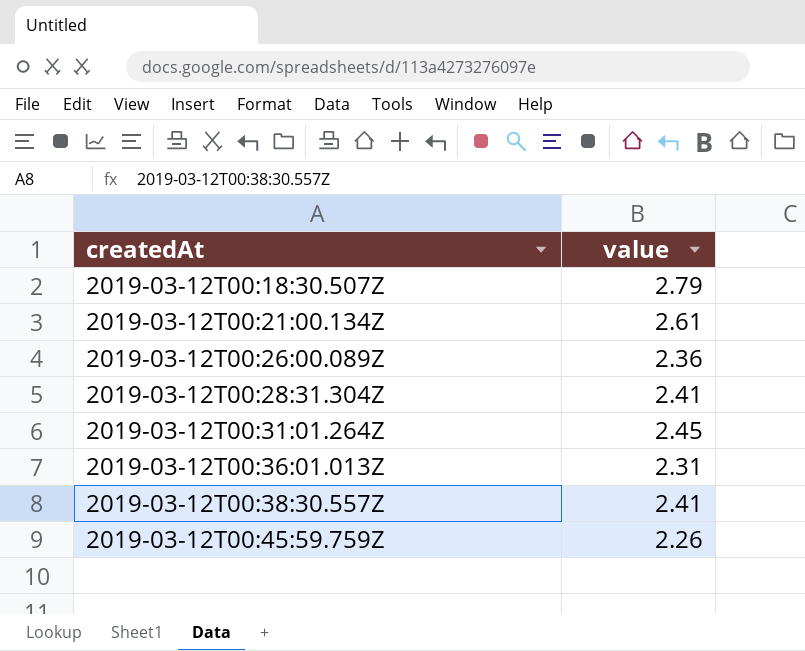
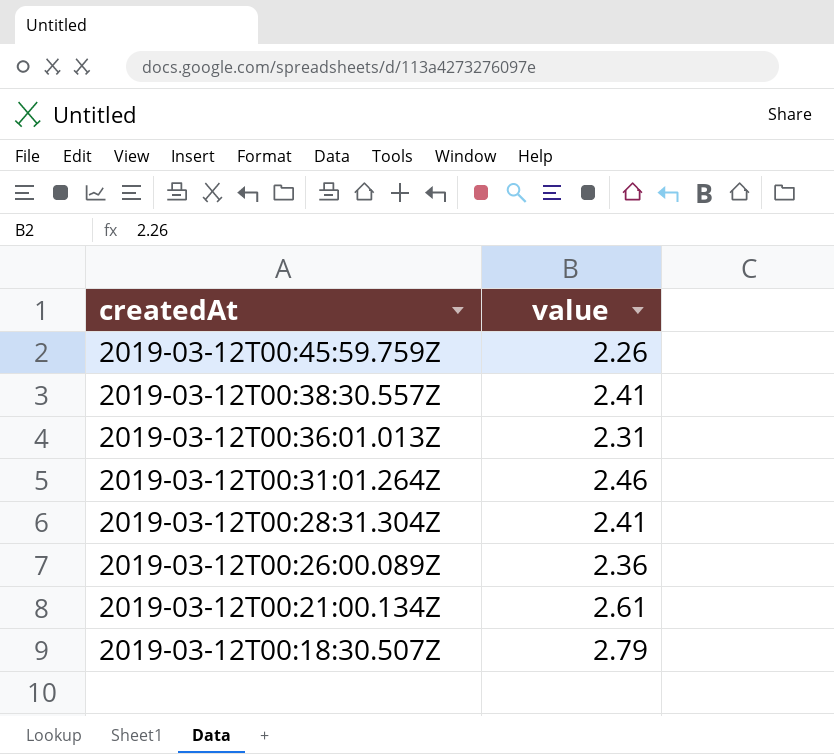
row order: createdAt ascending -> createdAt descending
2019-03-12T00:31:01.264Z | value: 2.45 -> 2.46

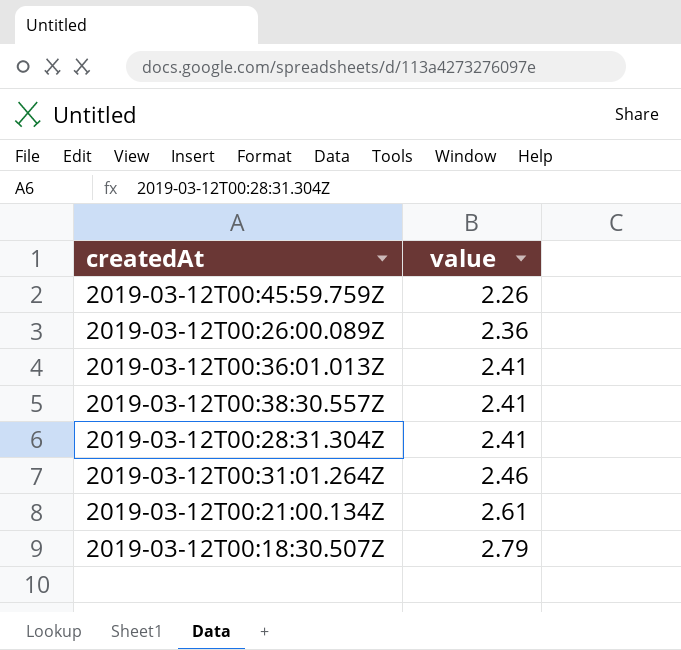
row order: createdAt descending -> value ascending
2019-03-12T00:36:01.013Z | value: 2.31 -> 2.41

